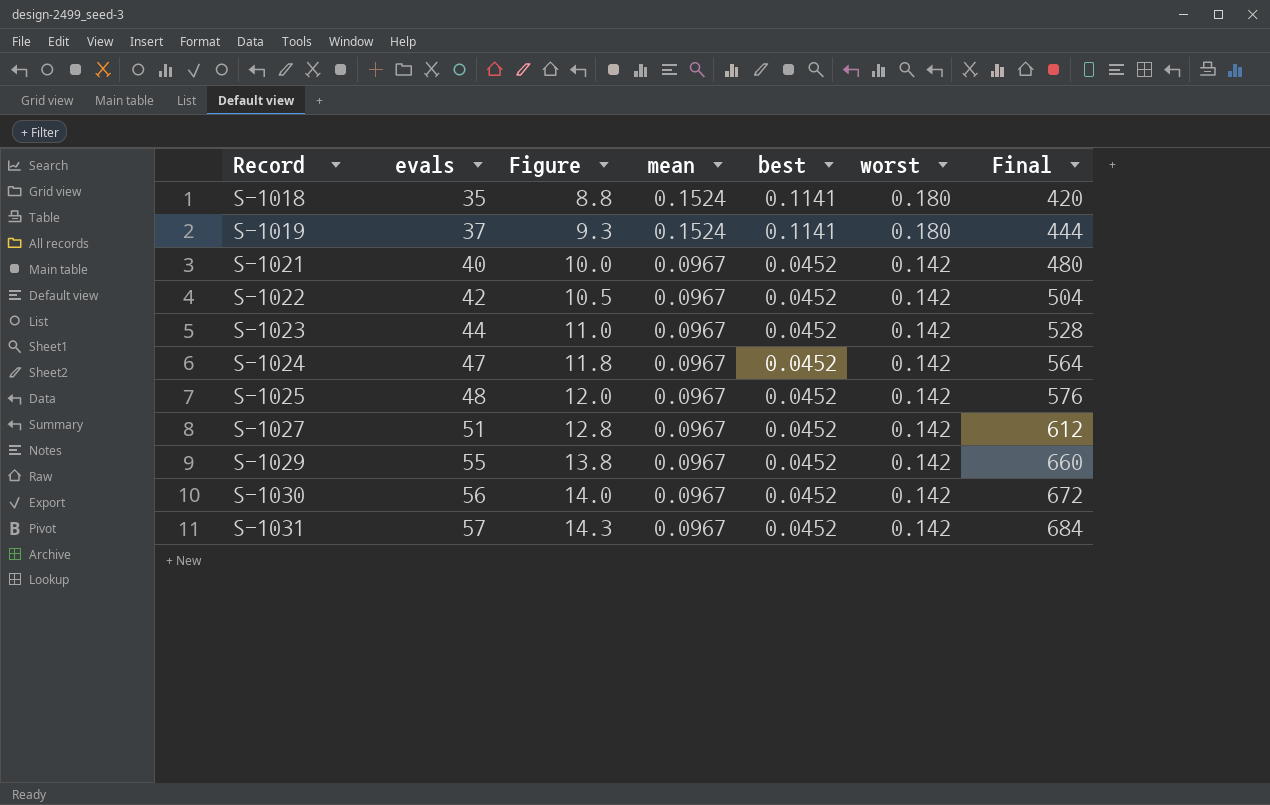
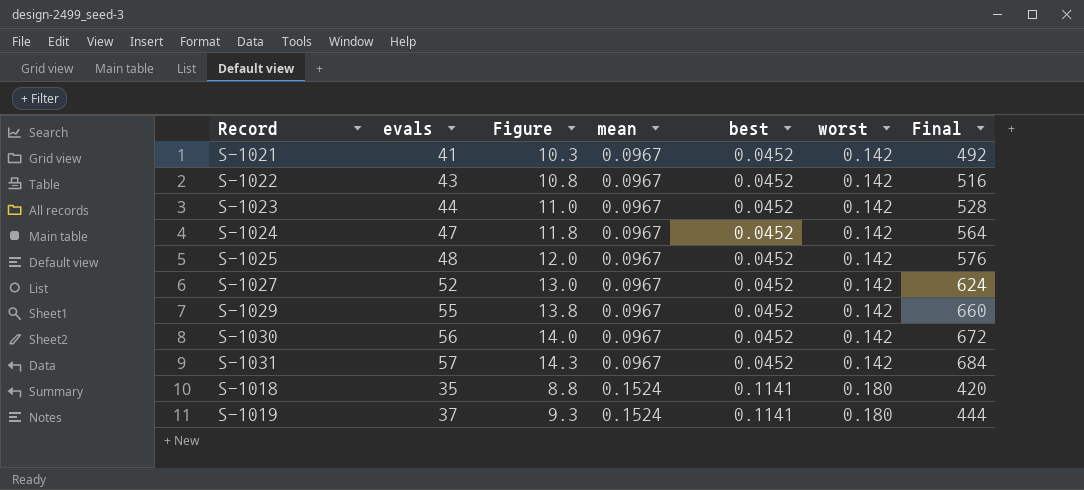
row order: Record ascending -> mean ascending
S-1021 | evals: 40 -> 41
S-1021 | Figure: 10.0 -> 10.3
S-1021 | Final: 480 -> 492
S-1022 | evals: 42 -> 43
S-1022 | Figure: 10.5 -> 10.8
S-1022 | Final: 504 -> 516
S-1027 | evals: 51 -> 52
S-1027 | Figure: 12.8 -> 13.0
S-1027 | Final: 612 -> 624

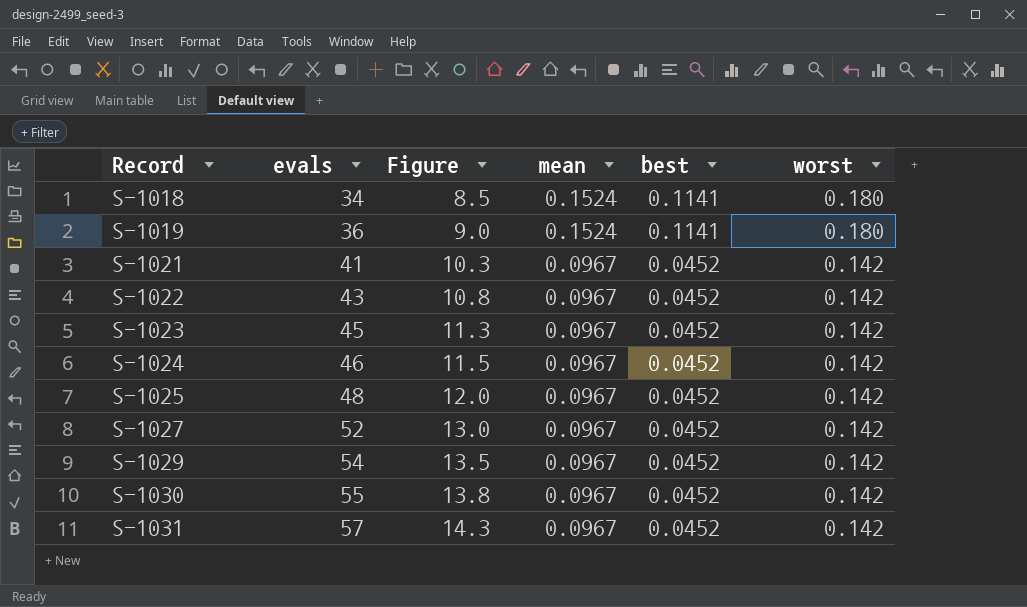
row order: mean ascending -> Record ascending
column Final | formula: [evals] * 12 -> none
S-1018 | evals: 35 -> 34
S-1018 | Figure: 8.8 -> 8.5
S-1019 | evals: 37 -> 36
S-1019 | Figure: 9.3 -> 9.0
S-1023 | evals: 44 -> 45
S-1023 | Figure: 11.0 -> 11.3
S-1024 | evals: 47 -> 46
S-1024 | Figure: 11.8 -> 11.5
S-1029 | evals: 55 -> 54
S-1029 | Figure: 13.8 -> 13.5
S-1030 | evals: 56 -> 55
S-1030 | Figure: 14.0 -> 13.8

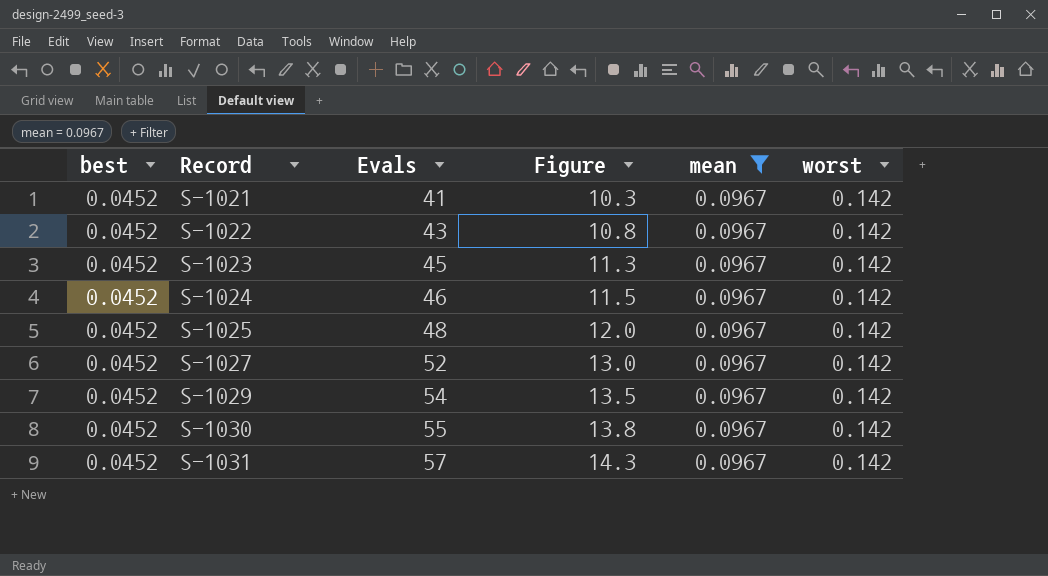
filter: none -> mean = 0.0967
column best | position: 5 -> 1
column name: evals -> Evals

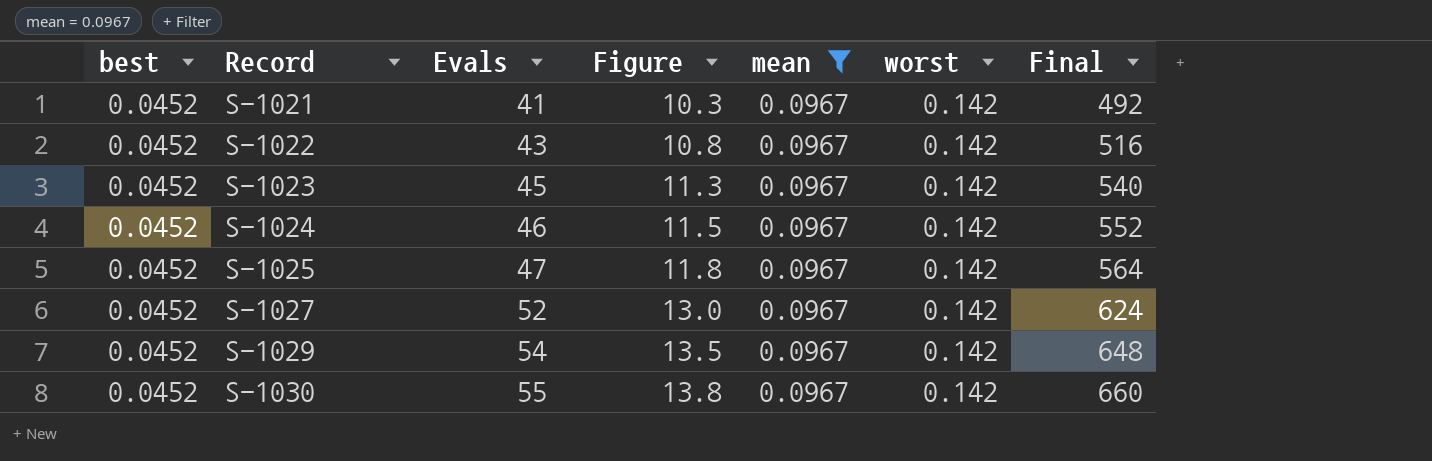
column Final | formula: none -> [Evals] * 12
row S-1031: 0.0452 | 57 | 14.3 | 0.0967 | 0.142 -> none
S-1025 | Evals: 48 -> 47
S-1025 | Figure: 12.0 -> 11.8

